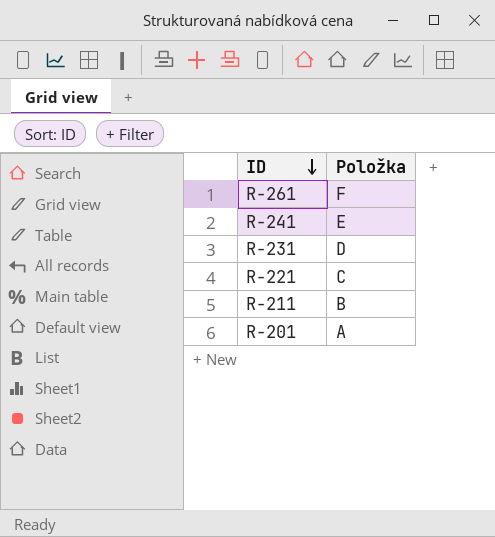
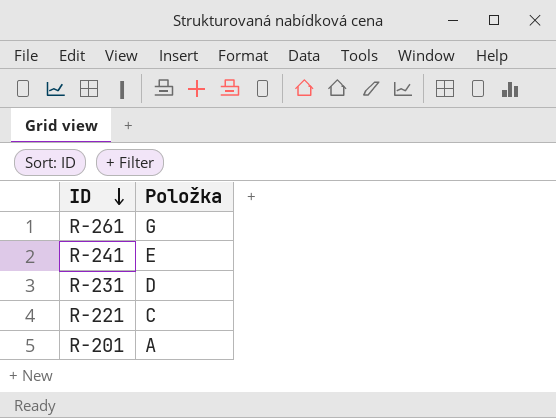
row R-211: B -> none
R-261 | Položka: F -> G

